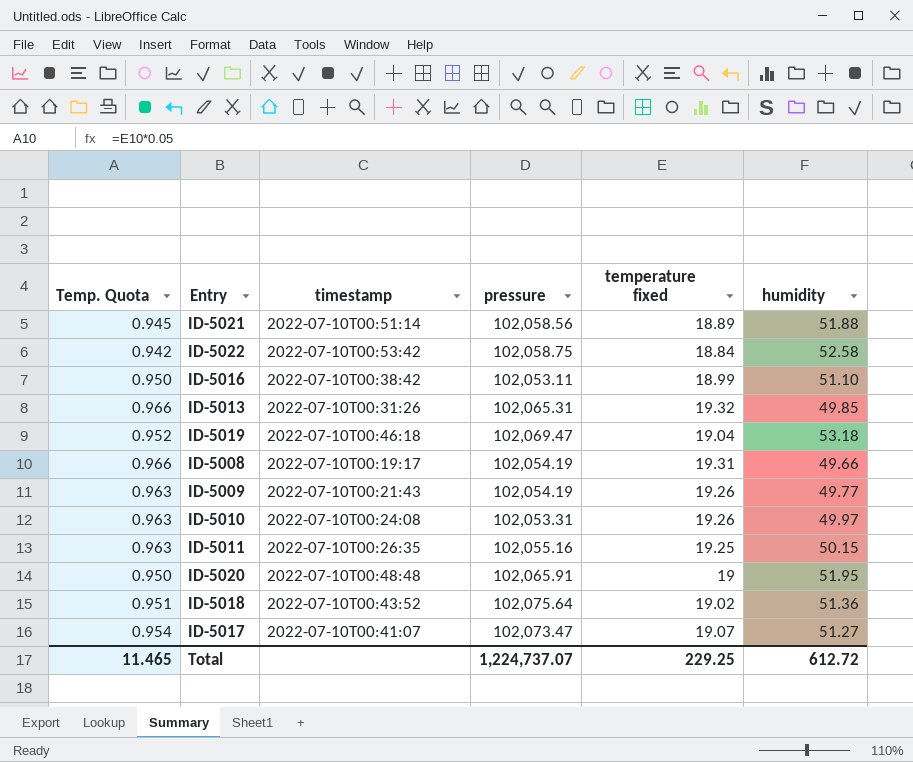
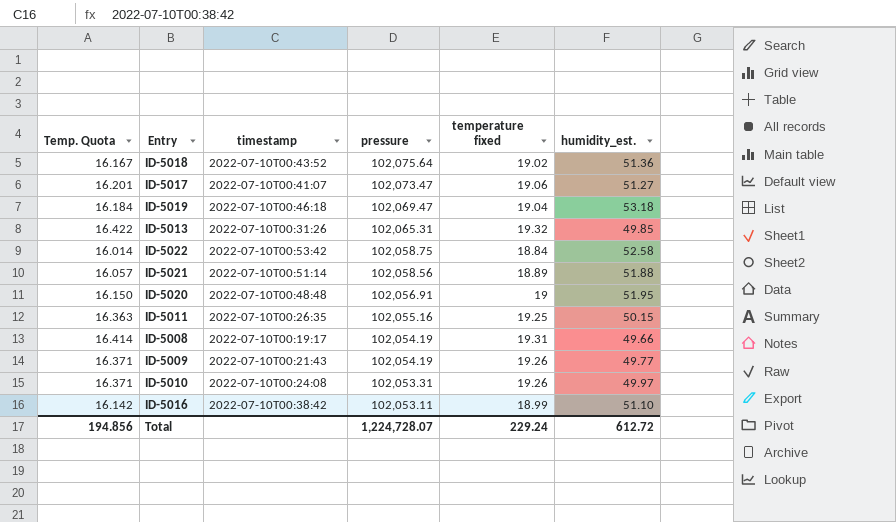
row order: none -> pressure descending
column Temp. Quota | formula: [temperature fixed] * 0.05 -> [temperature fixed] * 0.85
column name: humidity -> humidity_est.
ID-5017 | temperature fixed: 19.07 -> 19.06
ID-5020 | pressure: 102,065.91 -> 102,056.91
Total | Temp. Quota: 11.465 -> 194.856
Total | pressure: 1,224,737.07 -> 1,224,728.07
Total | temperature fixed: 229.25 -> 229.24

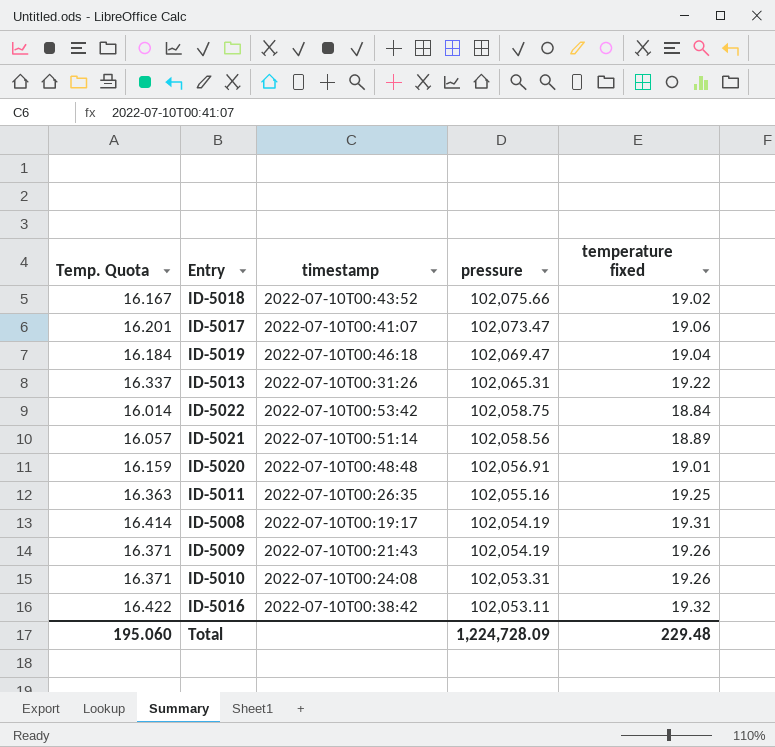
column humidity_est. | position: 6 -> none
ID-5018 | pressure: 102,075.64 -> 102,075.66
ID-5013 | Temp. Quota: 16.422 -> 16.337
ID-5013 | temperature fixed: 19.32 -> 19.22
ID-5020 | Temp. Quota: 16.150 -> 16.159
ID-5020 | temperature fixed: 19 -> 19.01
ID-5016 | Temp. Quota: 16.142 -> 16.422
ID-5016 | temperature fixed: 18.99 -> 19.32
Total | Temp. Quota: 194.856 -> 195.060
Total | pressure: 1,224,728.07 -> 1,224,728.09
Total | temperature fixed: 229.24 -> 229.48

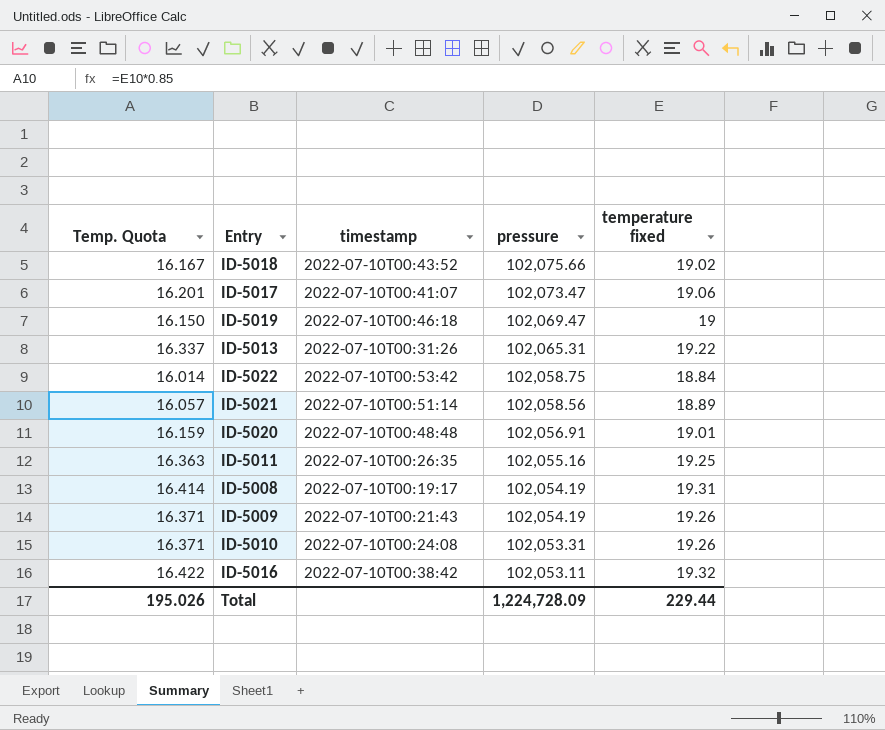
ID-5019 | Temp. Quota: 16.184 -> 16.150
ID-5019 | temperature fixed: 19.04 -> 19
Total | Temp. Quota: 195.060 -> 195.026
Total | temperature fixed: 229.48 -> 229.44

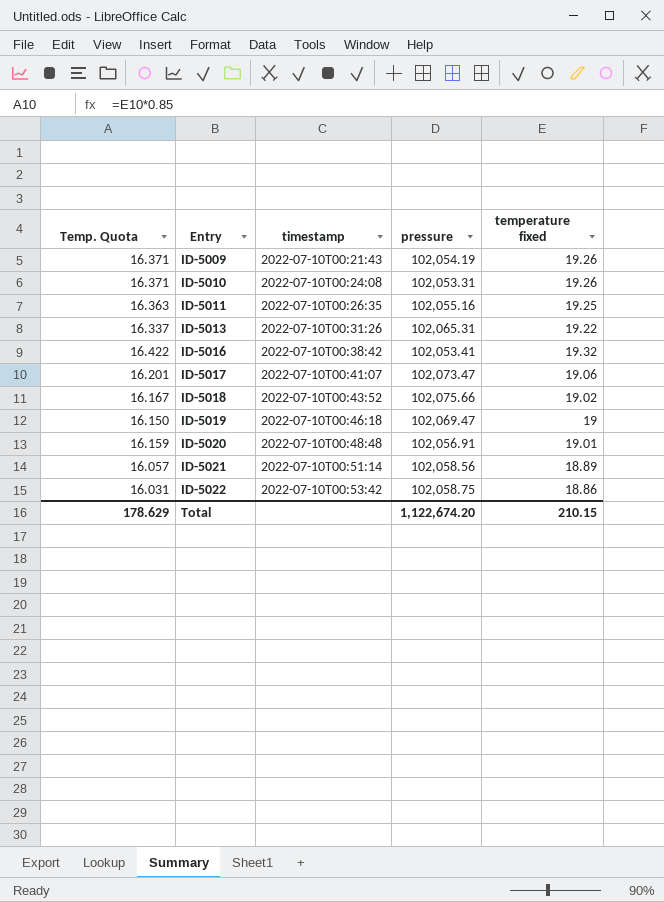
row order: pressure descending -> Entry ascending
row ID-5008: 16.414 | 2022-07-10T00:19:17 | 102,054.19 | 19.31 -> none
ID-5016 | pressure: 102,053.11 -> 102,053.41
ID-5022 | Temp. Quota: 16.014 -> 16.031
ID-5022 | temperature fixed: 18.84 -> 18.86
Total | Temp. Quota: 195.026 -> 178.629
Total | pressure: 1,224,728.09 -> 1,122,674.20
Total | temperature fixed: 229.44 -> 210.15

